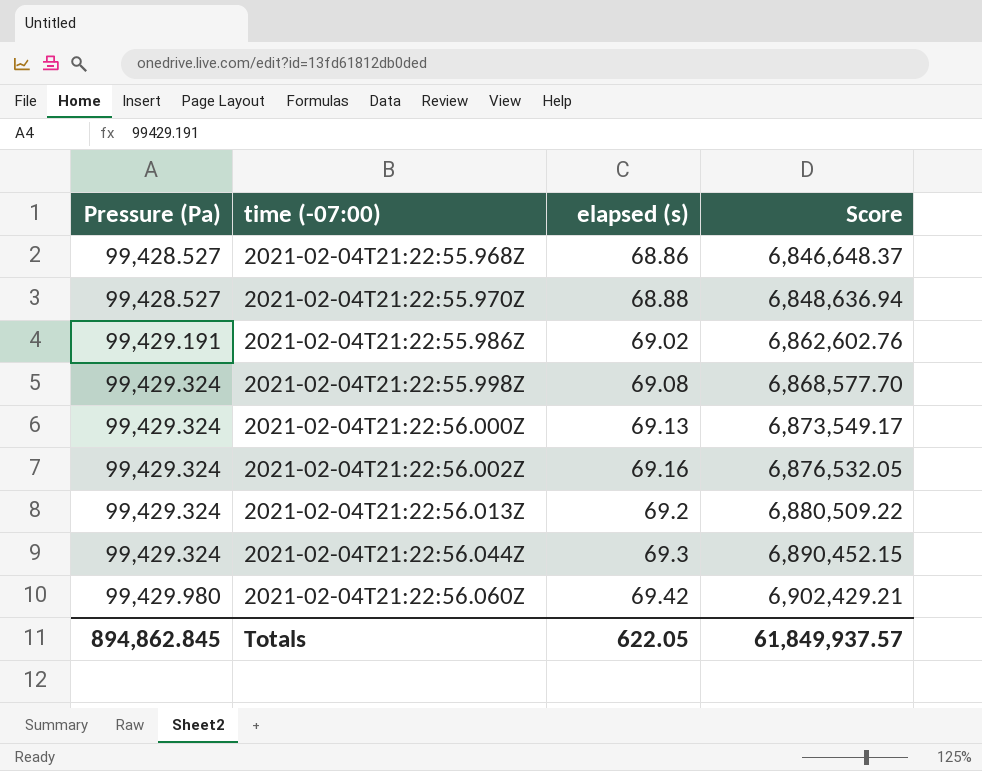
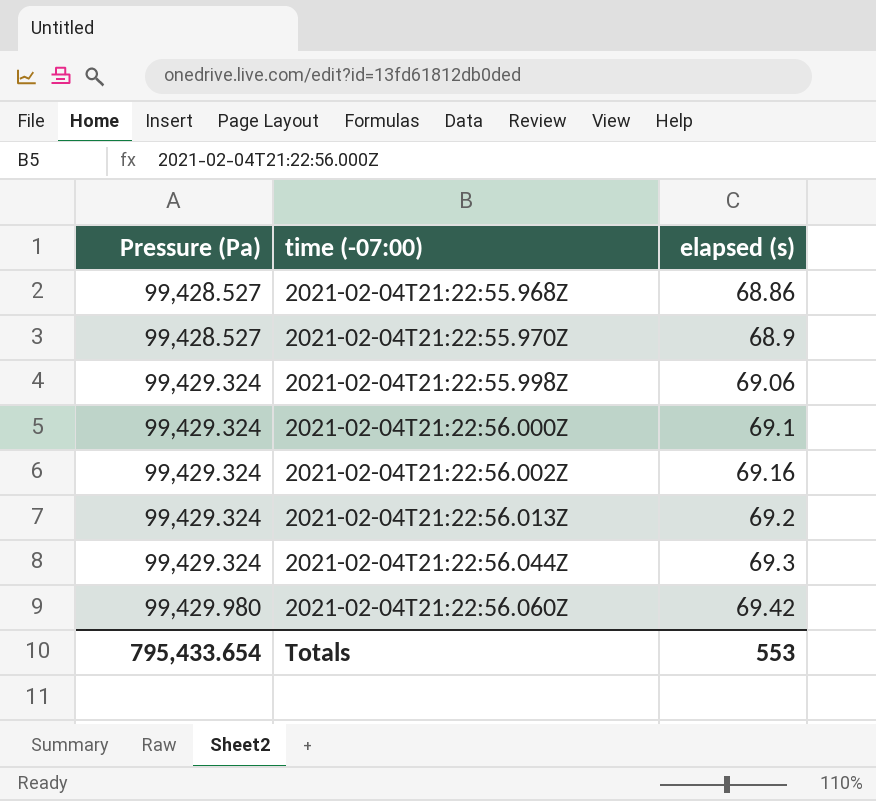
column Score | formula: [Pressure (Pa)] * [elapsed (s)] -> none
row 2021-02-04T21:22:55.986Z: 99,429.191 | 69.02 | 6,862,602.76 -> none
2021-02-04T21:22:55.970Z | elapsed (s): 68.88 -> 68.9
2021-02-04T21:22:55.998Z | elapsed (s): 69.08 -> 69.06
2021-02-04T21:22:56.000Z | elapsed (s): 69.13 -> 69.1
Totals | Pressure (Pa): 894,862.845 -> 795,433.654
Totals | elapsed (s): 622.05 -> 553

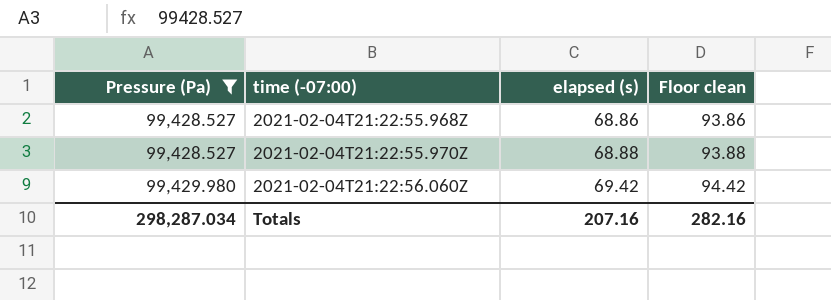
filter: none -> Pressure (Pa) != 99,429.324
column Floor clean | formula: none -> [elapsed (s)] + 25
2021-02-04T21:22:55.970Z | elapsed (s): 68.9 -> 68.88
Totals | Pressure (Pa): 795,433.654 -> 298,287.034
Totals | elapsed (s): 553 -> 207.16

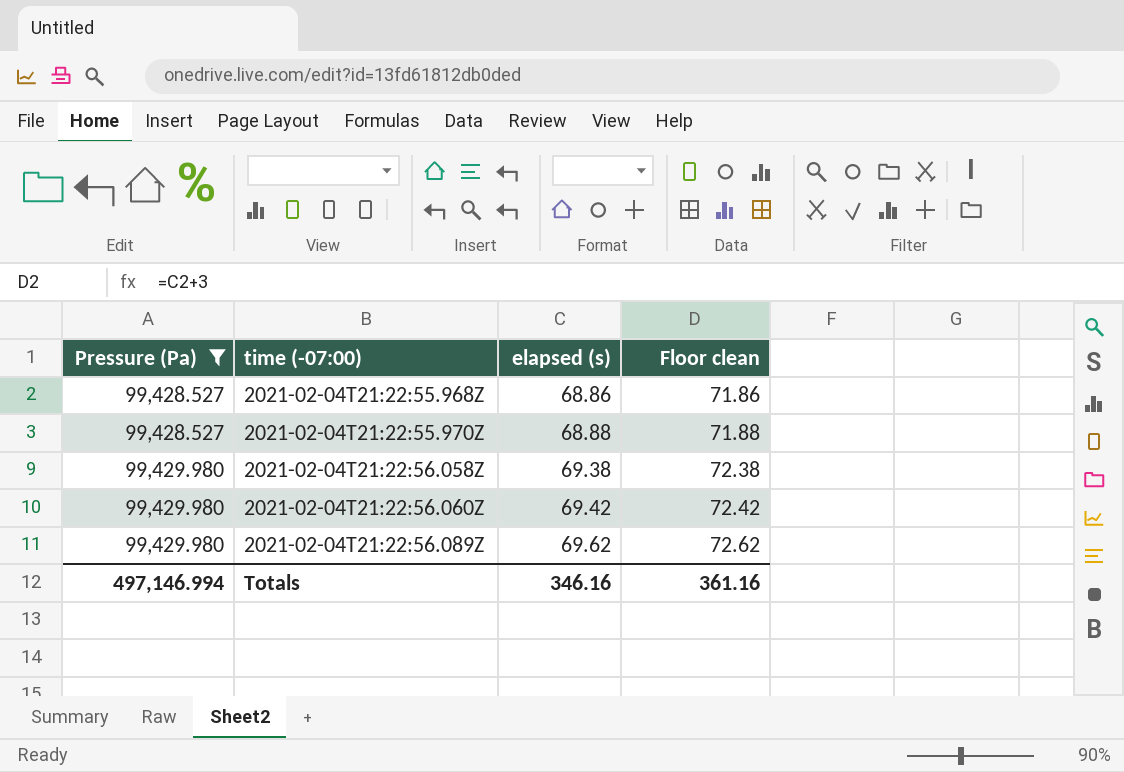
column Floor clean | formula: [elapsed (s)] + 25 -> [elapsed (s)] + 3
row 2021-02-04T21:22:56.058Z: none -> 99,429.980 | 69.38 | 72.38
row 2021-02-04T21:22:56.089Z: none -> 99,429.980 | 69.62 | 72.62
Totals | Pressure (Pa): 298,287.034 -> 497,146.994
Totals | elapsed (s): 207.16 -> 346.16
Totals | Floor clean: 282.16 -> 361.16

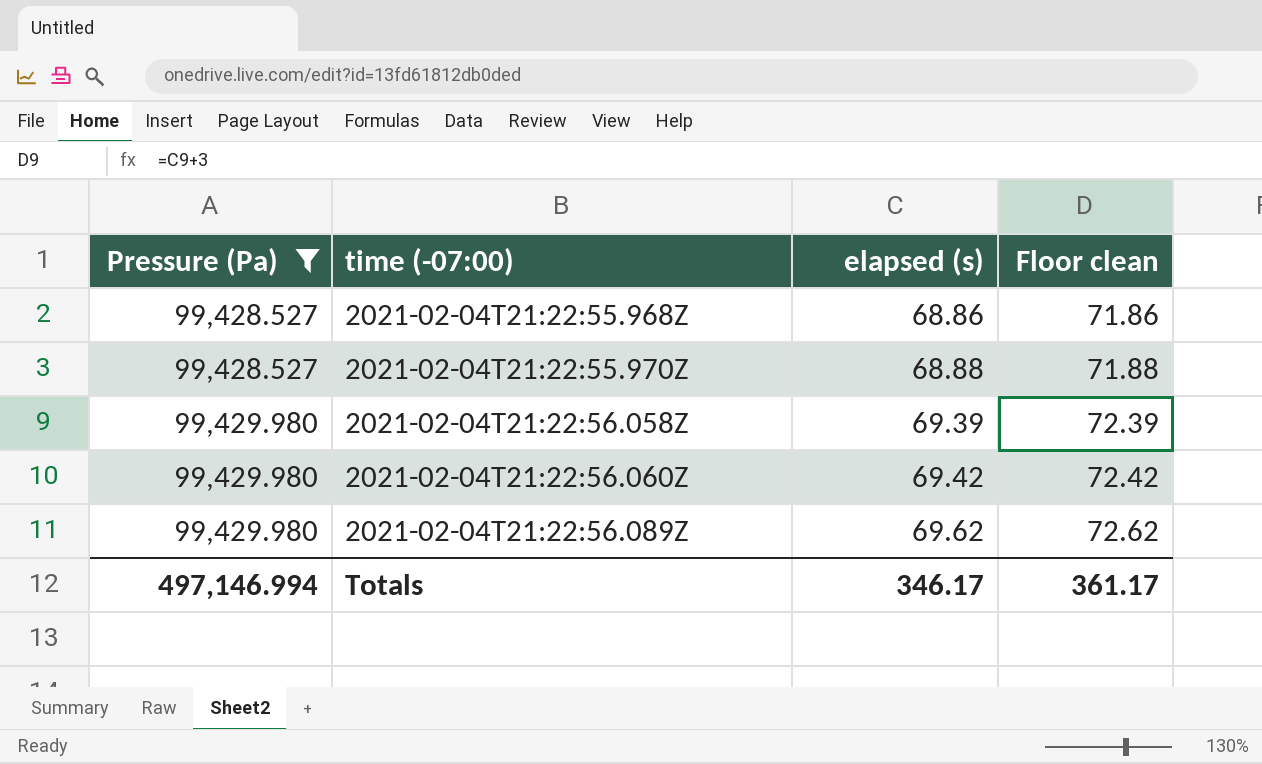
2021-02-04T21:22:56.058Z | elapsed (s): 69.38 -> 69.39
2021-02-04T21:22:56.058Z | Floor clean: 72.38 -> 72.39
Totals | elapsed (s): 346.16 -> 346.17
Totals | Floor clean: 361.16 -> 361.17

